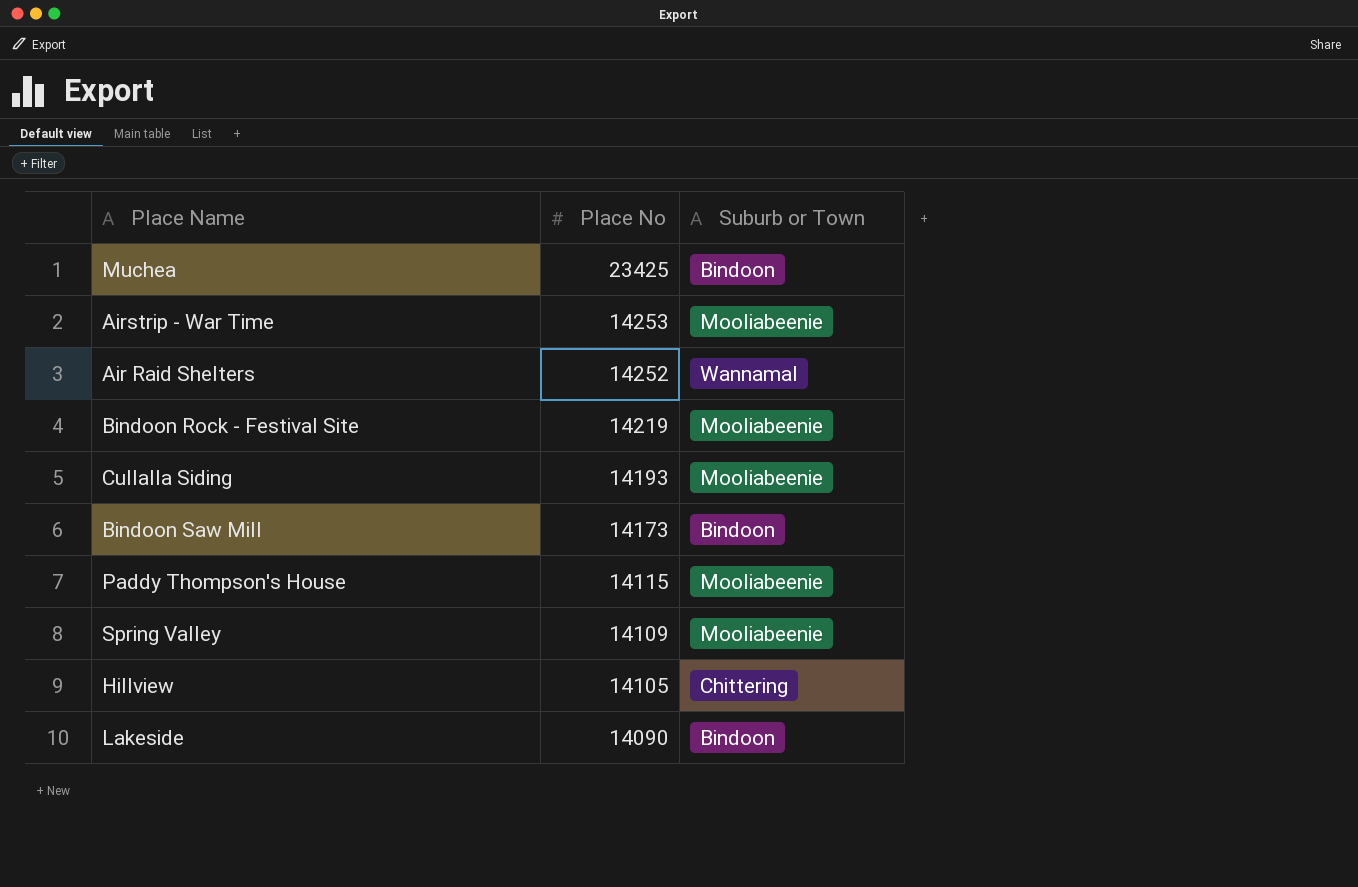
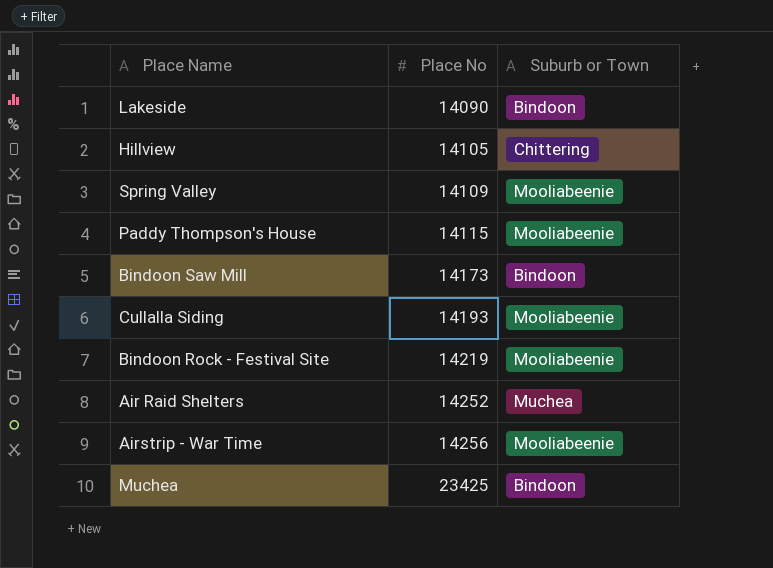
row order: Place No descending -> Place No ascending
Air Raid Shelters | Suburb or Town: Wannamal -> Muchea
Airstrip - War Time | Place No: 14253 -> 14256

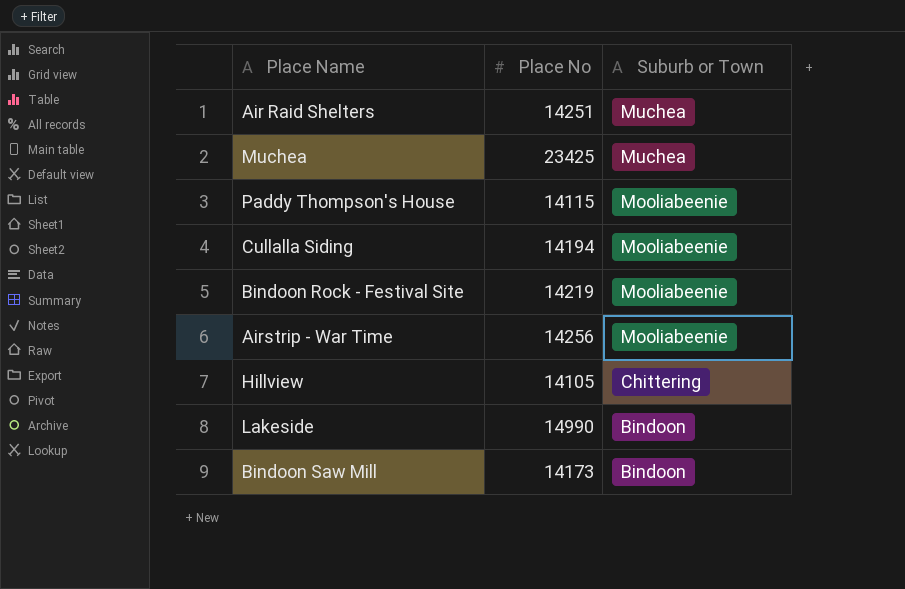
row order: Place No ascending -> Suburb or Town descending
row Spring Valley: 14109 | Mooliabeenie -> none
Air Raid Shelters | Place No: 14252 -> 14251
Muchea | Suburb or Town: Bindoon -> Muchea
Cullalla Siding | Place No: 14193 -> 14194
Lakeside | Place No: 14090 -> 14990

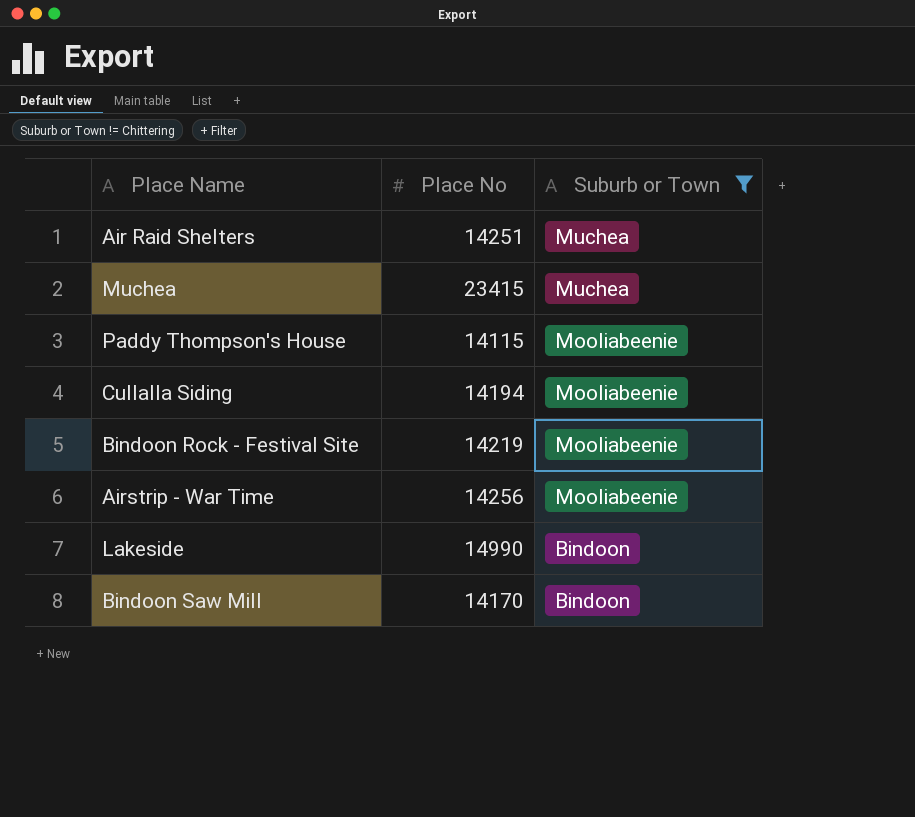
filter: none -> Suburb or Town != Chittering
Muchea | Place No: 23425 -> 23415
Bindoon Saw Mill | Place No: 14173 -> 14170

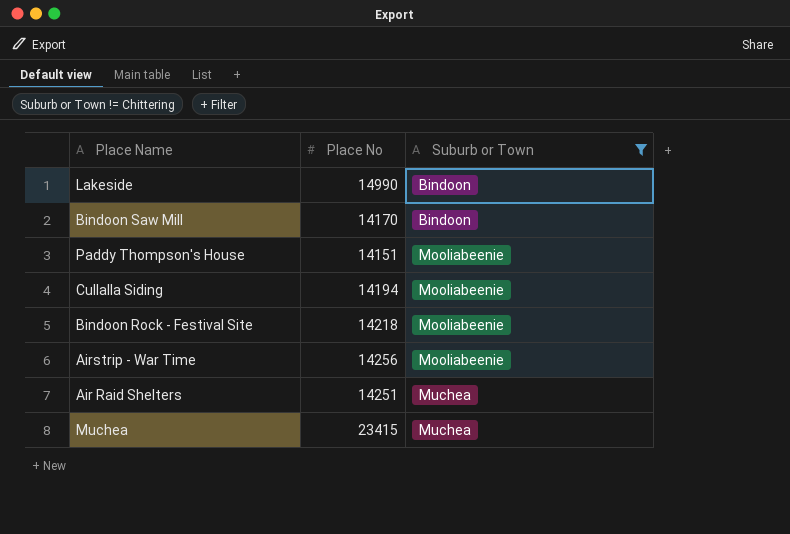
row order: Suburb or Town descending -> Suburb or Town ascending
Paddy Thompson's House | Place No: 14115 -> 14151
Bindoon Rock - Festival Site | Place No: 14219 -> 14218

